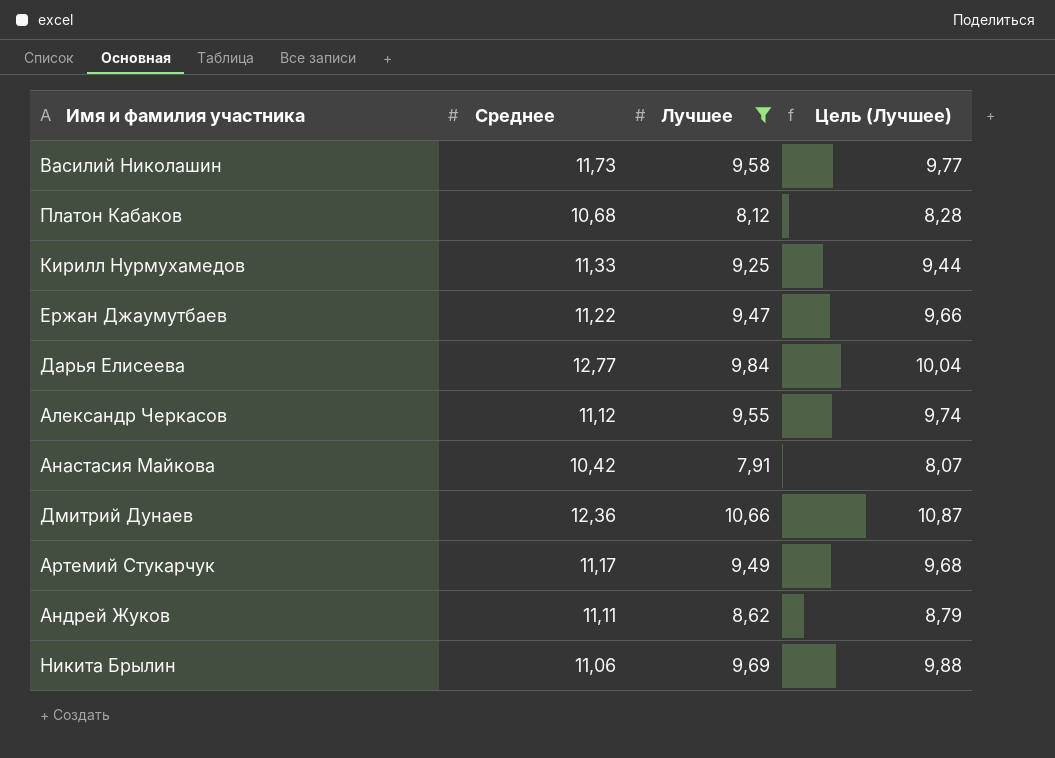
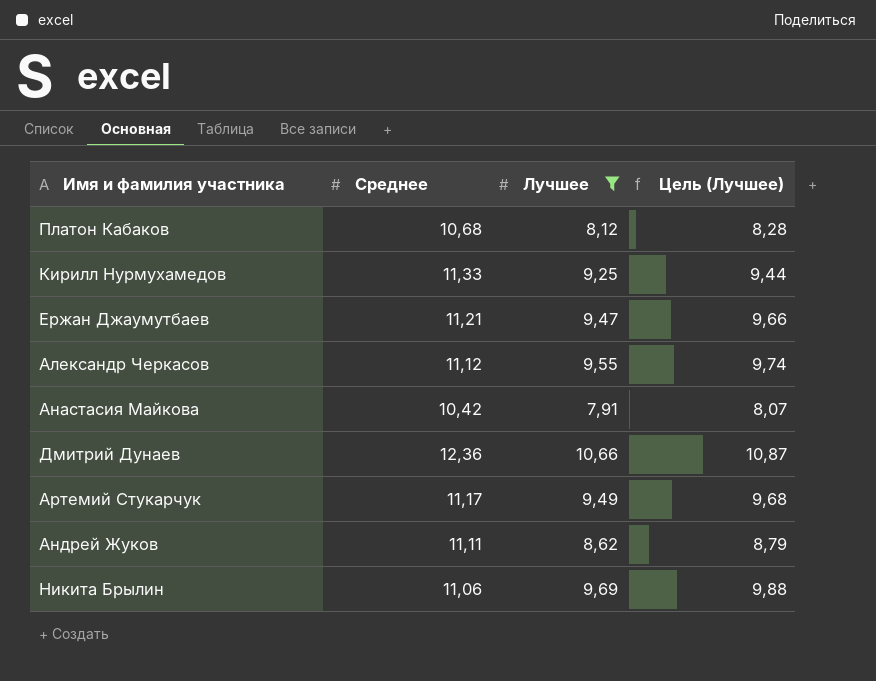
row Василий Николашин: 11,73 | 9,58 | 9,77 -> none
row Дарья Елисеева: 12,77 | 9,84 | 10,04 -> none
Ержан Джаумутбаев | Среднее: 11,22 -> 11,21

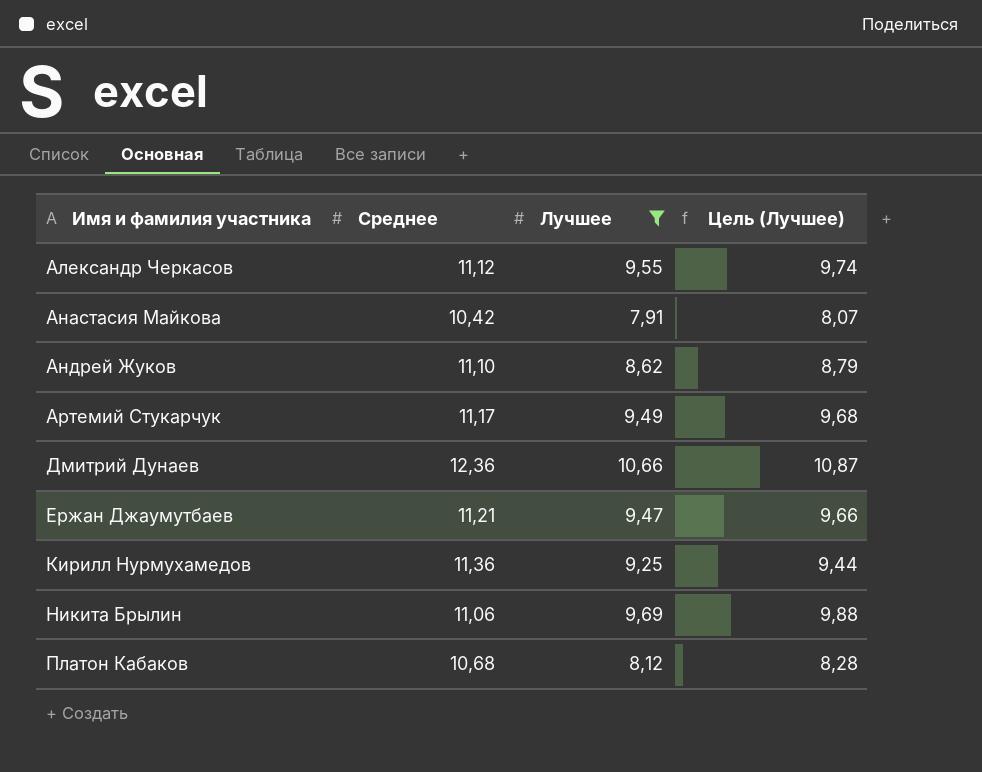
row order: none -> Имя и фамилия участника ascending
Андрей Жуков | Среднее: 11,11 -> 11,10
Кирилл Нурмухамедов | Среднее: 11,33 -> 11,36

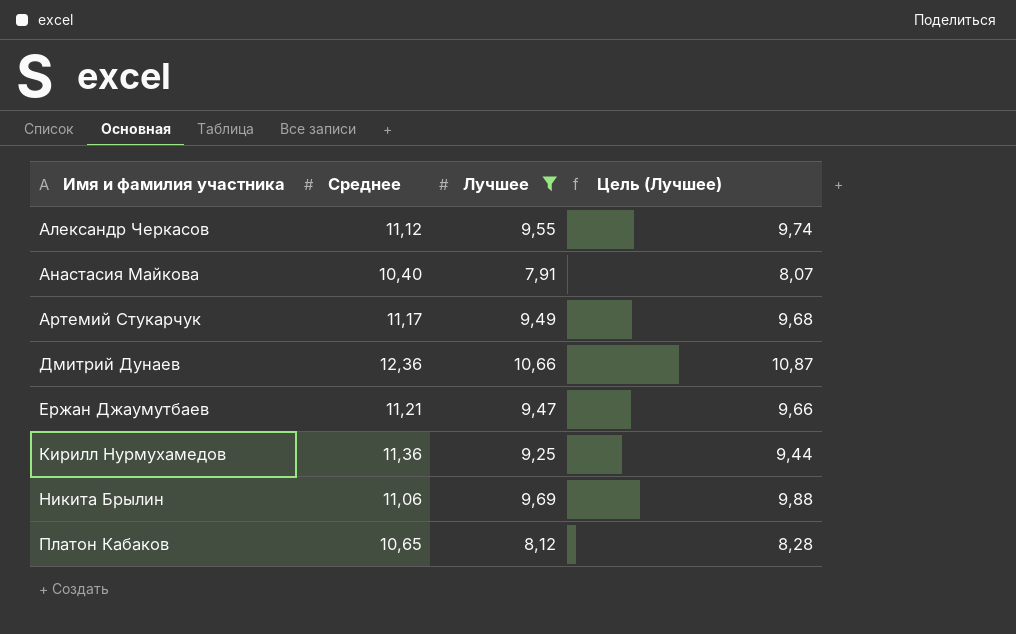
row Андрей Жуков: 11,10 | 8,62 | 8,79 -> none
Анастасия Майкова | Среднее: 10,42 -> 10,40
Платон Кабаков | Среднее: 10,68 -> 10,65

